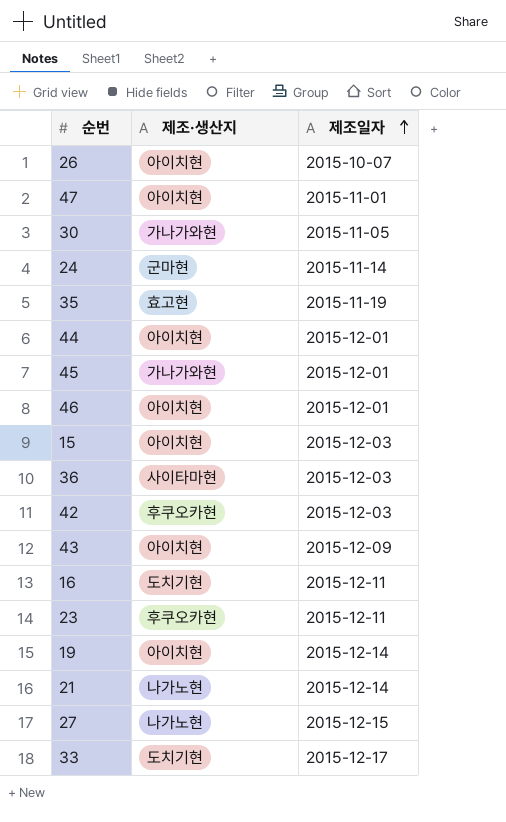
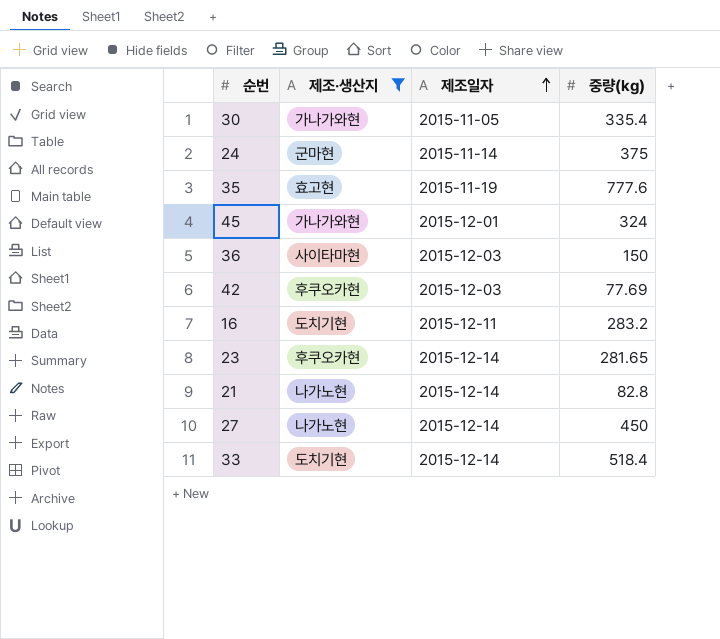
filter: none -> 제조·생산지 != 아이치현
column 중량(kg) | position: none -> 4
23 | 제조일자: 2015-12-11 -> 2015-12-14
27 | 제조일자: 2015-12-15 -> 2015-12-14
33 | 제조일자: 2015-12-17 -> 2015-12-14

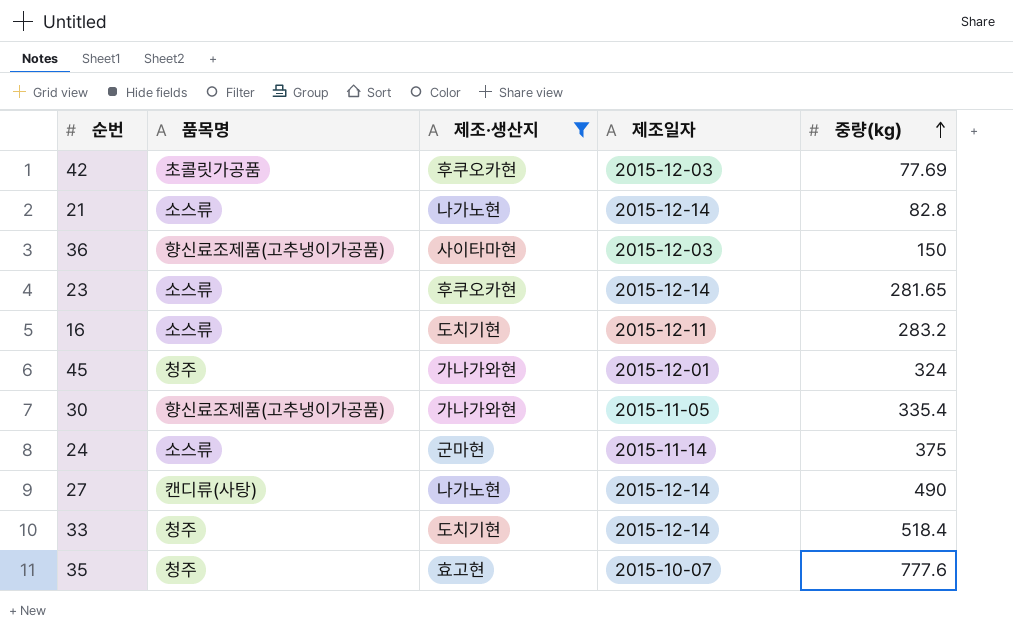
row order: 제조일자 ascending -> 중량(kg) ascending
column 품목명 | position: none -> 2
27 | 중량(kg): 450 -> 490
35 | 제조일자: 2015-11-19 -> 2015-10-07

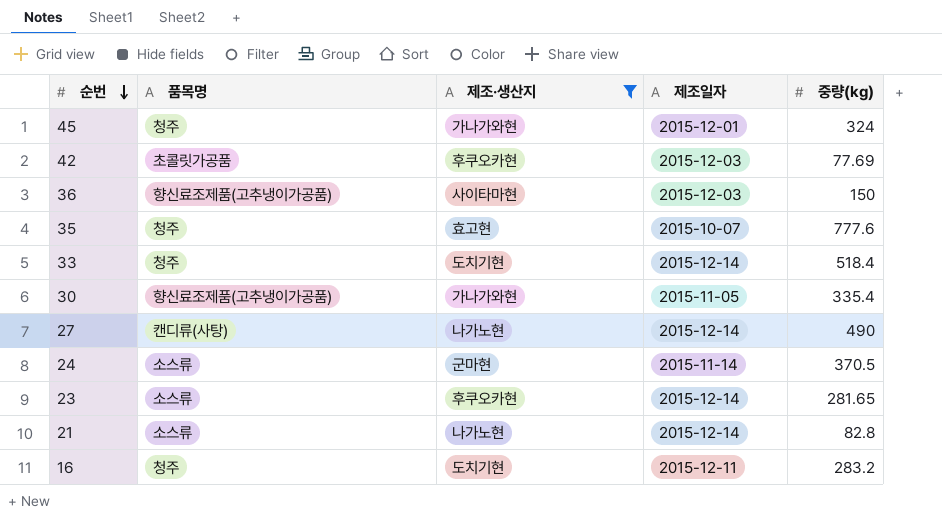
row order: 중량(kg) ascending -> 순번 descending
24 | 중량(kg): 375 -> 370.5
16 | 품목명: 소스류 -> 청주

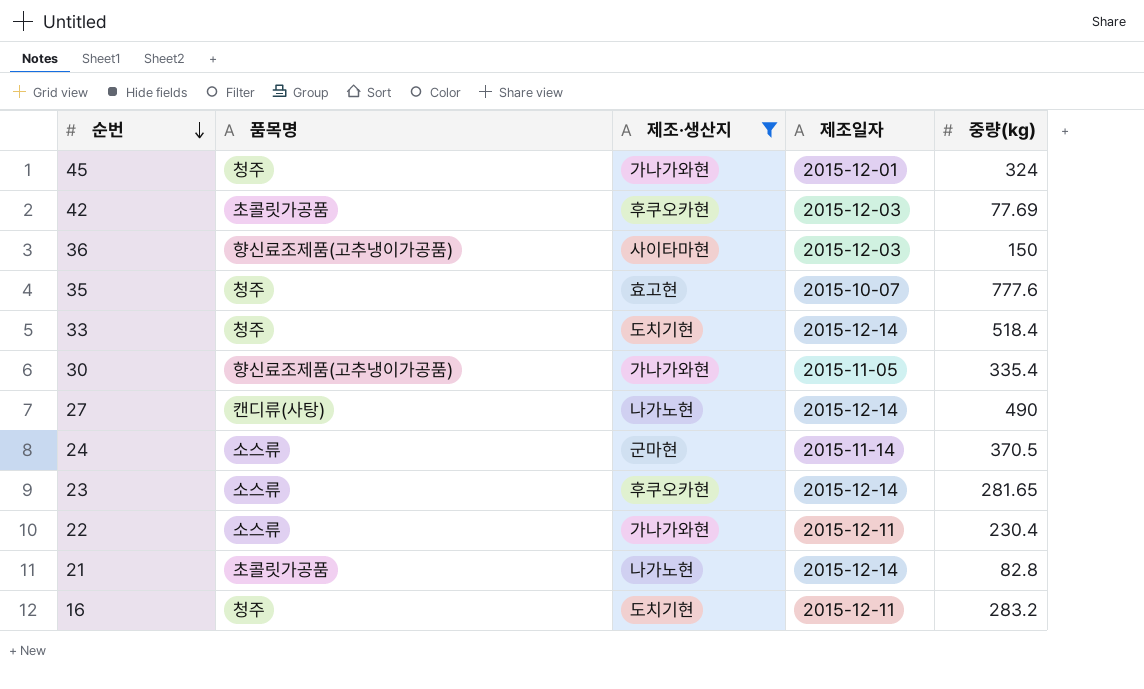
row 22: none -> 소스류 | 가나가와현 | 2015-12-11 | 230.4
21 | 품목명: 소스류 -> 초콜릿가공품

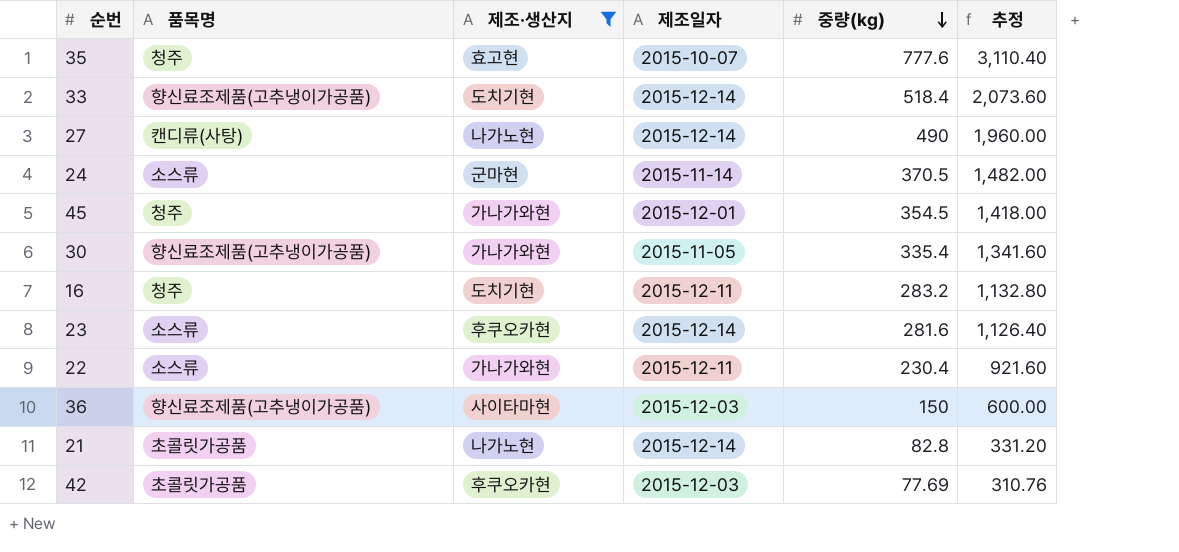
row order: 순번 descending -> 중량(kg) descending
column 추정 | formula: none -> [중량(kg)] * 4
33 | 품목명: 청주 -> 향신료조제품(고추냉이가공품)
45 | 중량(kg): 324 -> 354.5
23 | 중량(kg): 281.65 -> 281.6

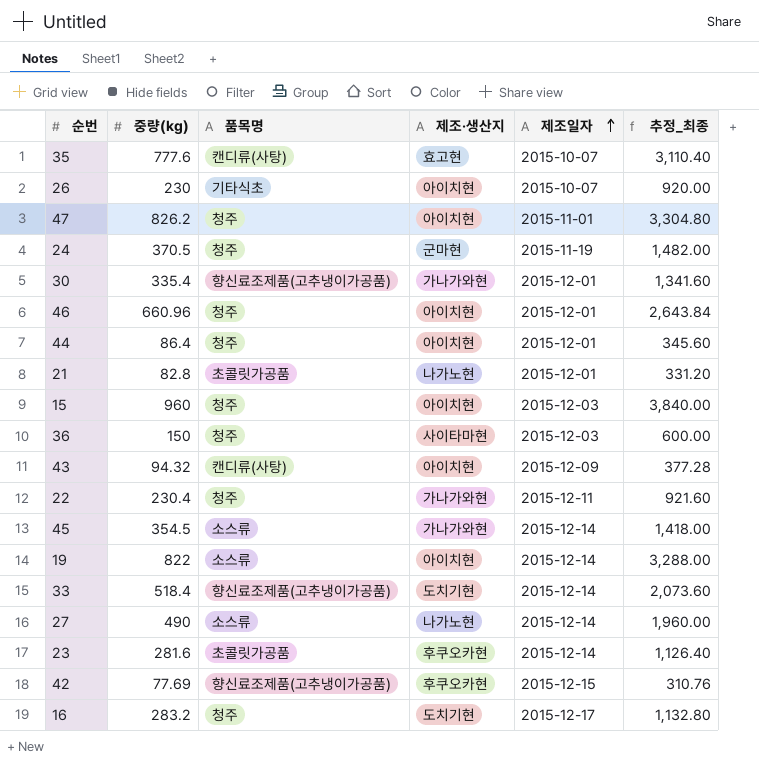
filter: 제조·생산지 != 아이치현 -> none
row order: 중량(kg) descending -> 제조일자 ascending
column 중량(kg) | position: 5 -> 2
column name: 추정 -> 추정_최종
35 | 품목명: 청주 -> 캔디류(사탕)
24 | 품목명: 소스류 -> 청주
24 | 제조일자: 2015-11-14 -> 2015-11-19
30 | 제조일자: 2015-11-05 -> 2015-12-01
21 | 제조일자: 2015-12-14 -> 2015-12-01
36 | 품목명: 향신료조제품(고추냉이가공품) -> 청주
22 | 품목명: 소스류 -> 청주
45 | 품목명: 청주 -> 소스류
45 | 제조일자: 2015-12-01 -> 2015-12-14
27 | 품목명: 캔디류(사탕) -> 소스류
23 | 품목명: 소스류 -> 초콜릿가공품
42 | 품목명: 초콜릿가공품 -> 향신료조제품(고추냉이가공품)
42 | 제조일자: 2015-12-03 -> 2015-12-15
16 | 제조일자: 2015-12-11 -> 2015-12-17

